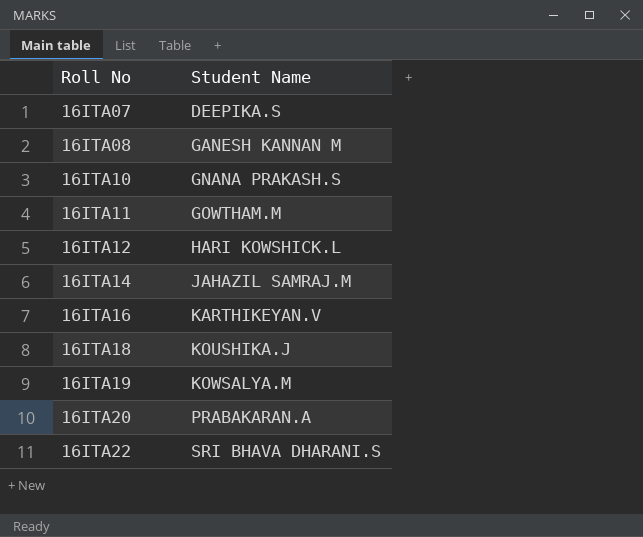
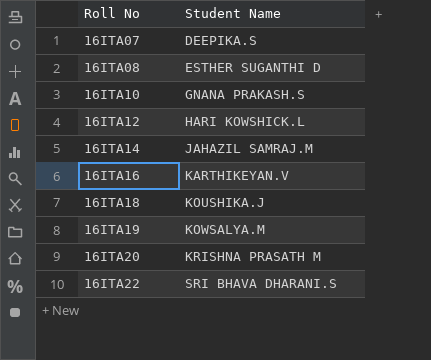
row 16ITA11: GOWTHAM.M -> none
16ITA08 | Student Name: GANESH KANNAN M -> ESTHER SUGANTHI D
16ITA20 | Student Name: PRABAKARAN.A -> KRISHNA PRASATH M

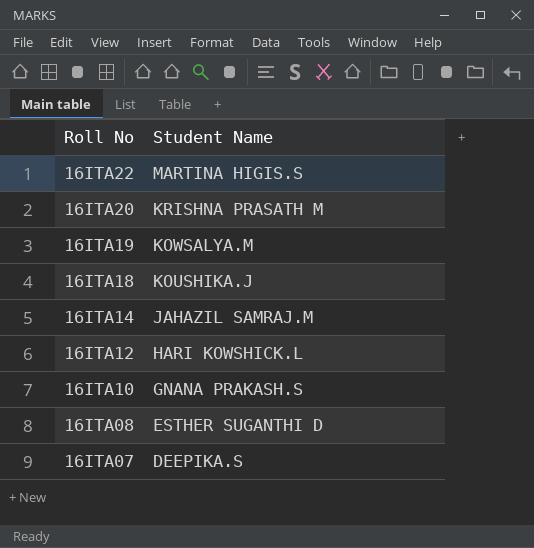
row order: Roll No ascending -> Roll No descending
row 16ITA16: KARTHIKEYAN.V -> none
16ITA22 | Student Name: SRI BHAVA DHARANI.S -> MARTINA HIGIS.S

